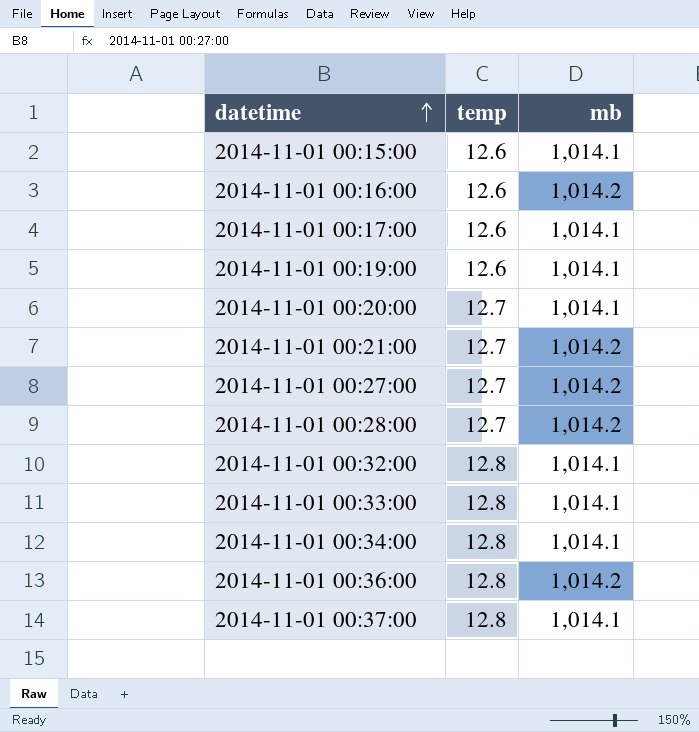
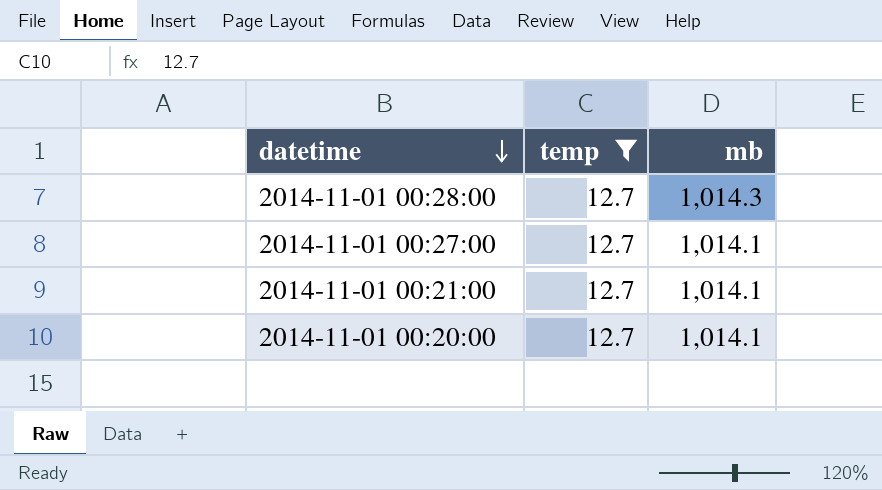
filter: none -> temp = 12.7
row order: datetime ascending -> datetime descending
2014-11-01 00:28:00 | mb: 1,014.2 -> 1,014.3
2014-11-01 00:27:00 | mb: 1,014.2 -> 1,014.1
2014-11-01 00:21:00 | mb: 1,014.2 -> 1,014.1

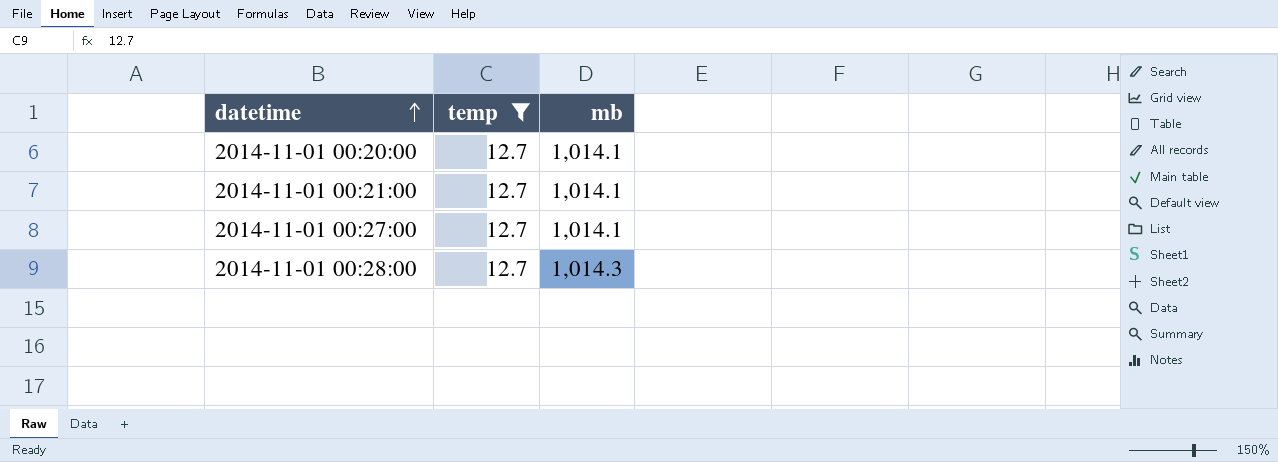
row order: datetime descending -> datetime ascending

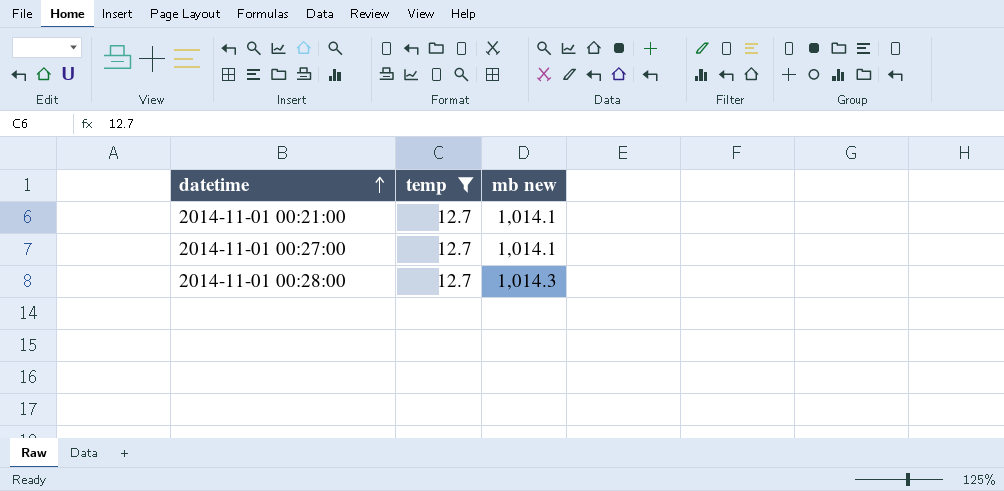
column name: mb -> mb new
row 2014-11-01 00:20:00: 12.7 | 1,014.1 -> none

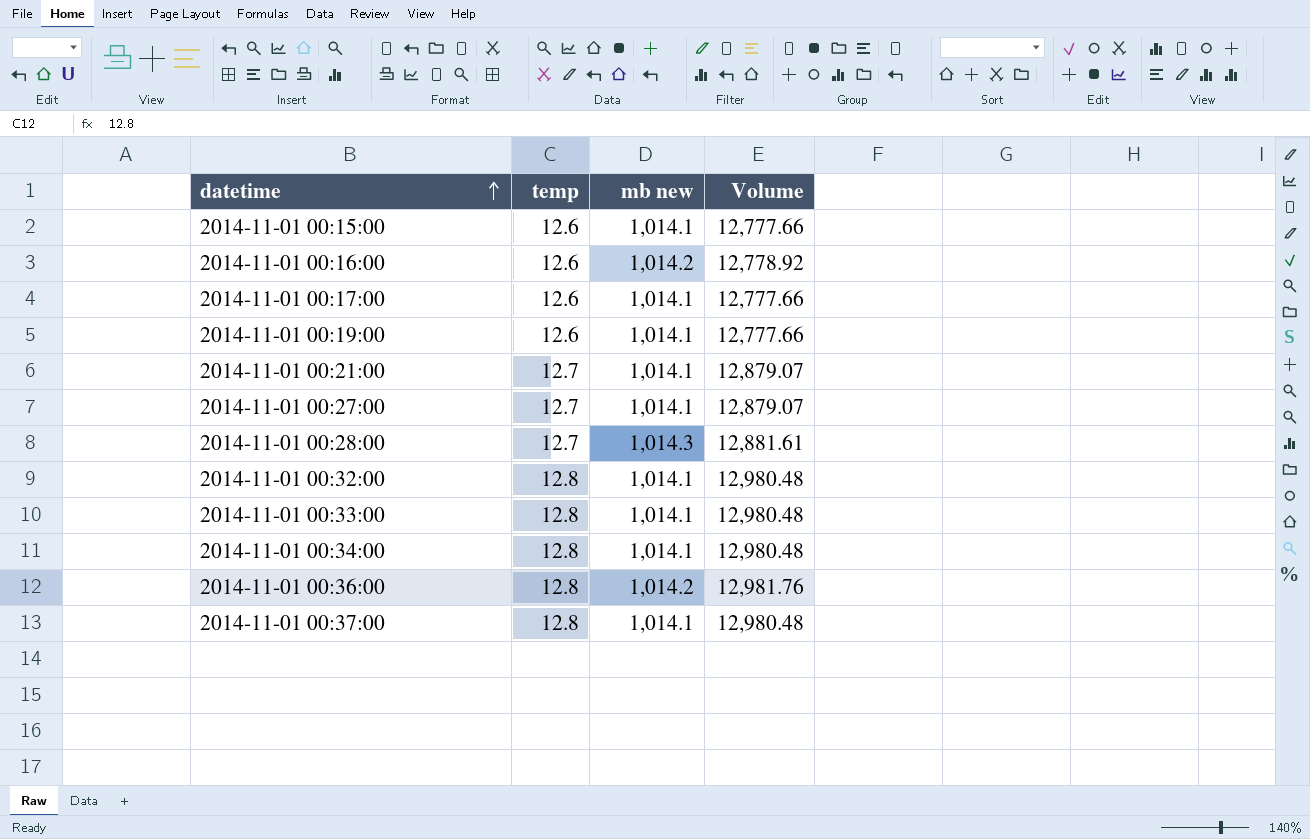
filter: temp = 12.7 -> none
column Volume | formula: none -> [temp] * [mb new]

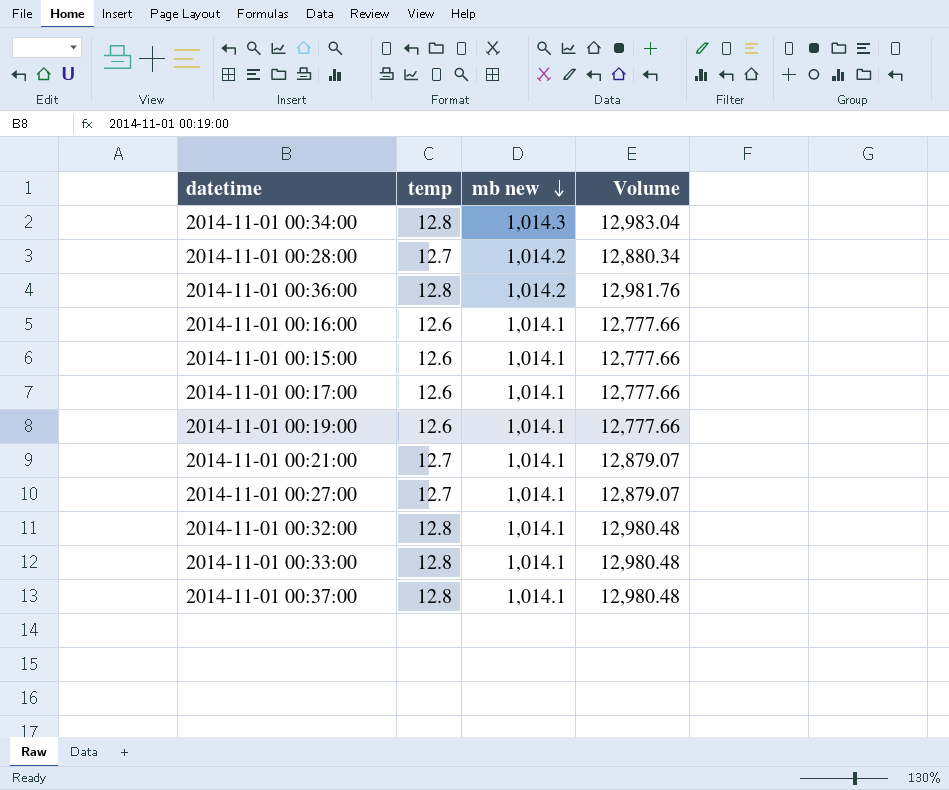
row order: datetime ascending -> mb new descending
2014-11-01 00:34:00 | mb new: 1,014.1 -> 1,014.3
2014-11-01 00:34:00 | Volume: 12,980.48 -> 12,983.04
2014-11-01 00:28:00 | mb new: 1,014.3 -> 1,014.2
2014-11-01 00:28:00 | Volume: 12,881.61 -> 12,880.34
2014-11-01 00:16:00 | mb new: 1,014.2 -> 1,014.1
2014-11-01 00:16:00 | Volume: 12,778.92 -> 12,777.66

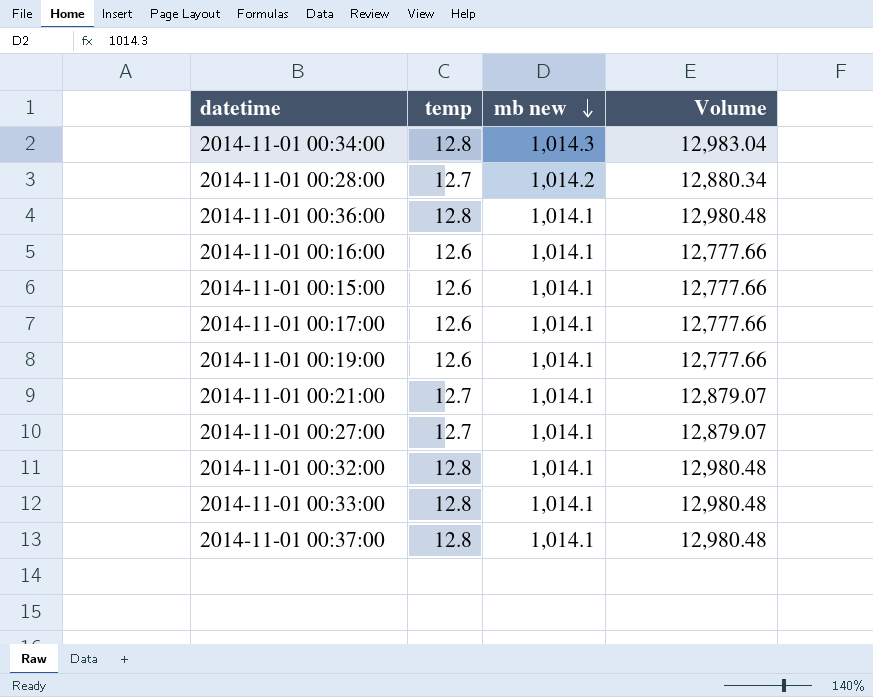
2014-11-01 00:36:00 | mb new: 1,014.2 -> 1,014.1
2014-11-01 00:36:00 | Volume: 12,981.76 -> 12,980.48

